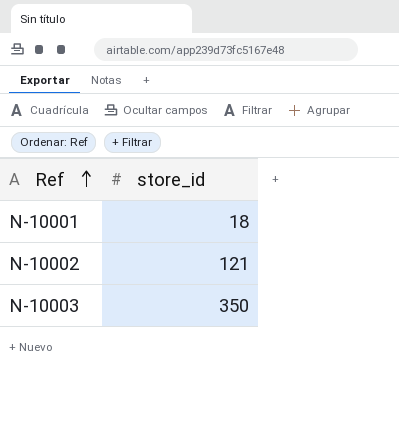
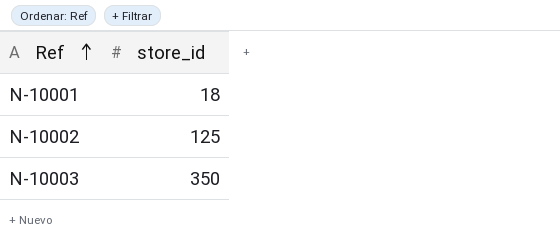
N-10002 | store_id: 121 -> 125

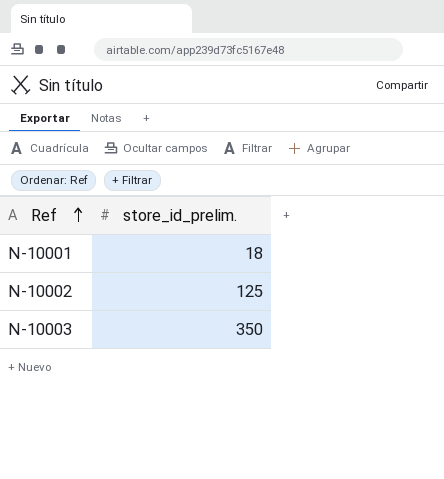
column name: store_id -> store_id_prelim.

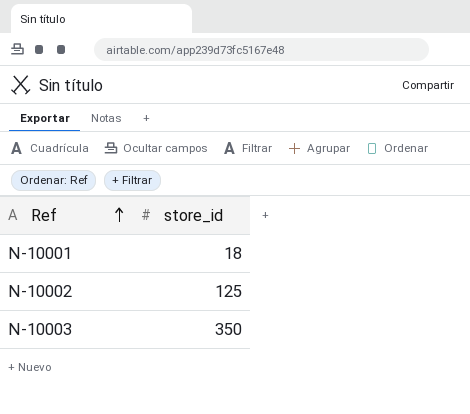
column name: store_id_prelim. -> store_id

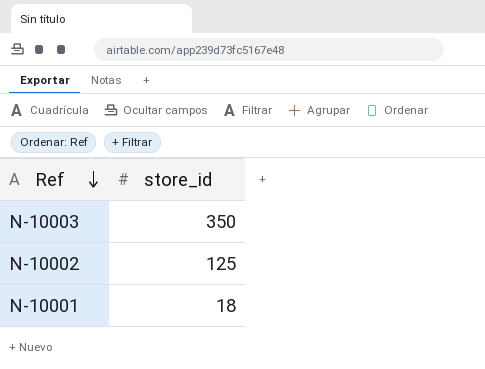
row order: Ref ascending -> Ref descending

